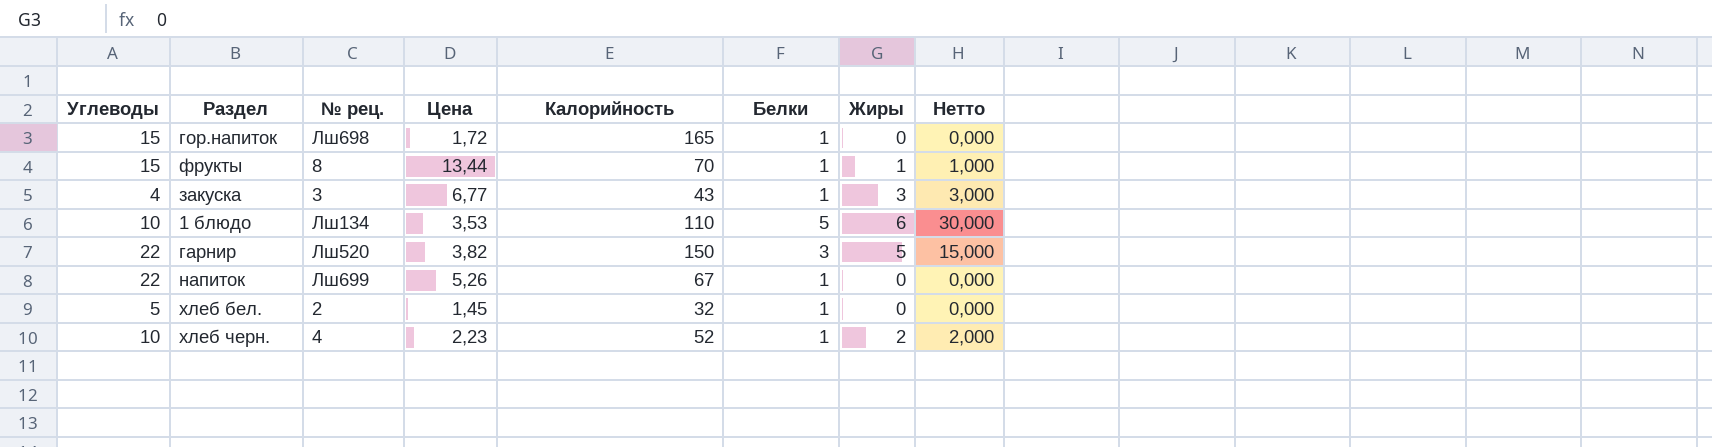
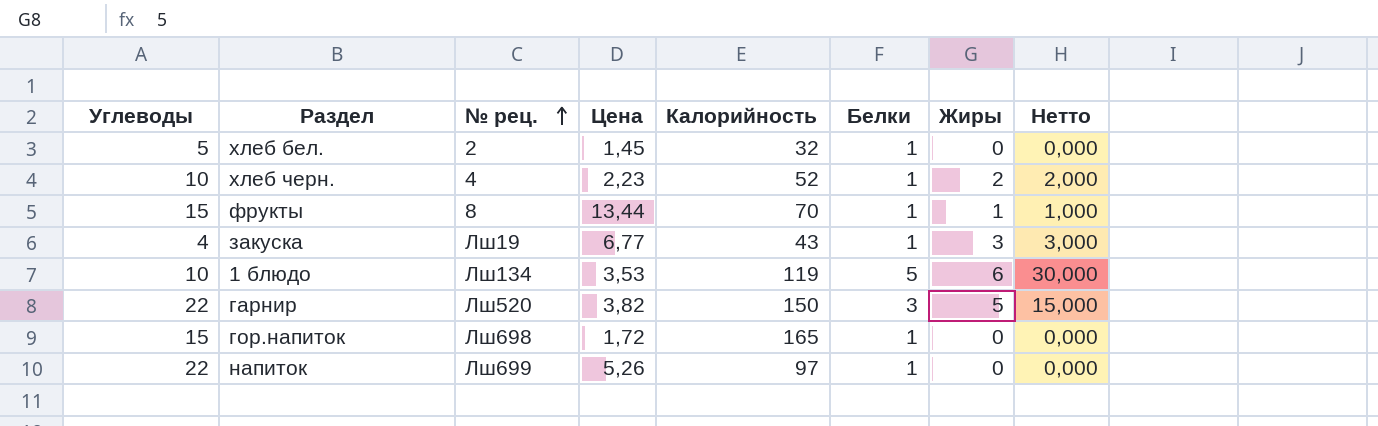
row order: none -> № рец. ascending
закуска | № рец.: 3 -> Лш19
1 блюдо | Калорийность: 110 -> 119
напиток | Калорийность: 67 -> 97

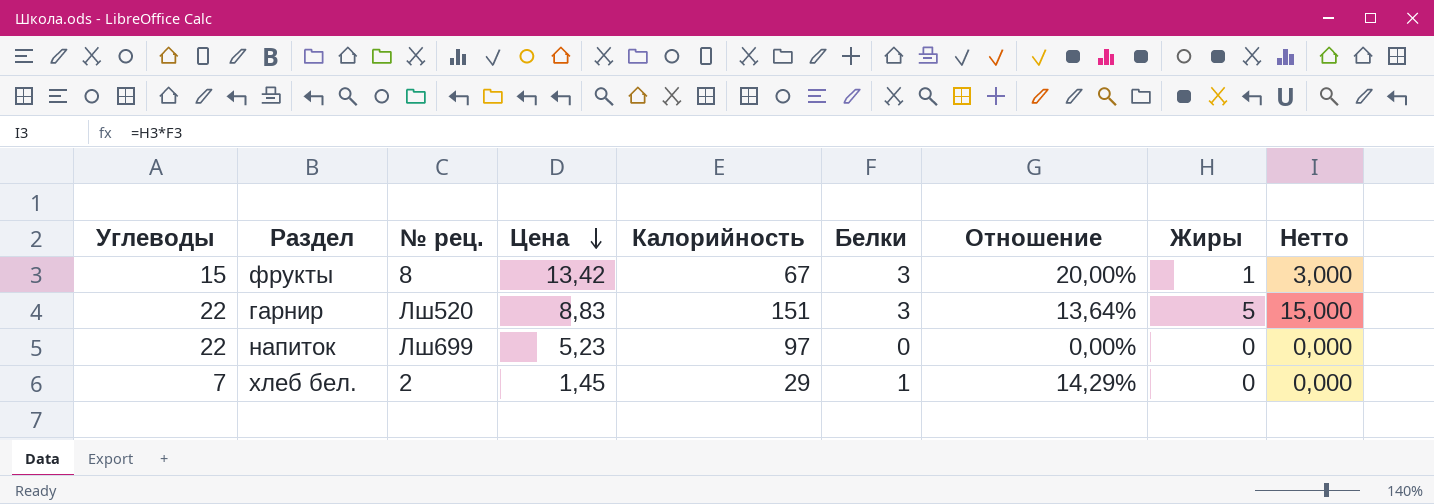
row order: № рец. ascending -> Цена descending
column Отношение | formula: none -> [Белки] / [Углеводы]
row хлеб черн.: 10 | 4 | 2,23 | 52 | 1 | 2 | 2,000 -> none
row закуска: 4 | Лш19 | 6,77 | 43 | 1 | 3 | 3,000 -> none
row 1 блюдо: 10 | Лш134 | 3,53 | 119 | 5 | 6 | 30,000 -> none
row гор.напиток: 15 | Лш698 | 1,72 | 165 | 1 | 0 | 0,000 -> none
фрукты | Цена: 13,44 -> 13,42
фрукты | Калорийность: 70 -> 67
фрукты | Белки: 1 -> 3
фрукты | Нетто: 1,000 -> 3,000
гарнир | Цена: 3,82 -> 8,83
гарнир | Калорийность: 150 -> 151
напиток | Цена: 5,26 -> 5,23
напиток | Белки: 1 -> 0
хлеб бел. | Углеводы: 5 -> 7
хлеб бел. | Калорийность: 32 -> 29

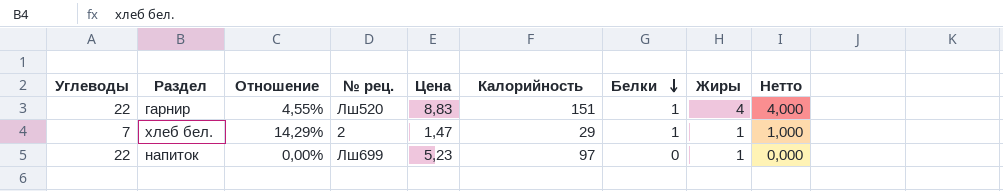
row order: Цена descending -> Белки descending
column Отношение | position: 7 -> 3
row фрукты: 15 | 8 | 13,42 | 67 | 3 | 20,00% | 1 | 3,000 -> none
гарнир | Отношение: 13,64% -> 4,55%
гарнир | Белки: 3 -> 1
гарнир | Жиры: 5 -> 4
гарнир | Нетто: 15,000 -> 4,000
хлеб бел. | Цена: 1,45 -> 1,47
хлеб бел. | Жиры: 0 -> 1
хлеб бел. | Нетто: 0,000 -> 1,000
напиток | Жиры: 0 -> 1

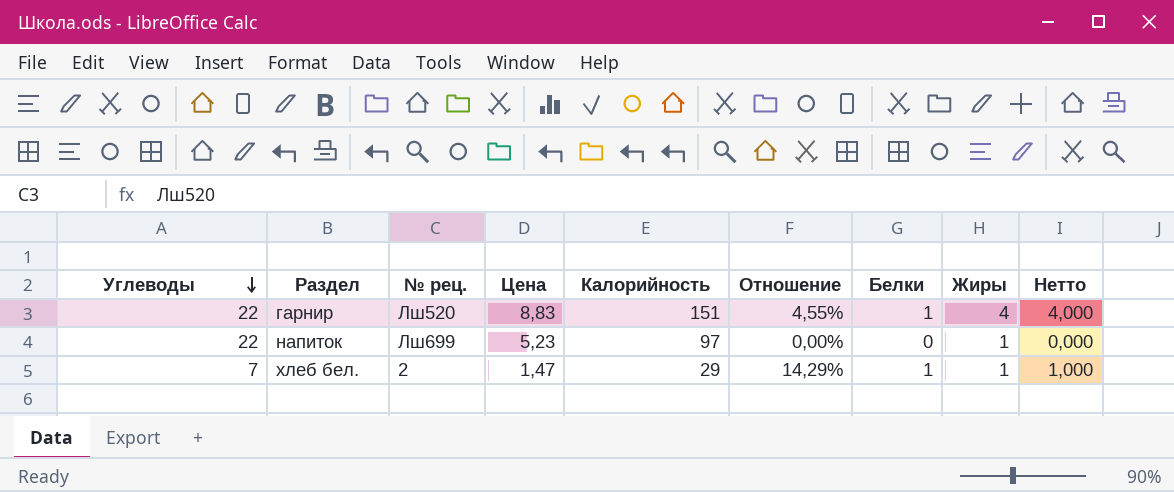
row order: Белки descending -> Углеводы descending
column Отношение | position: 3 -> 6

